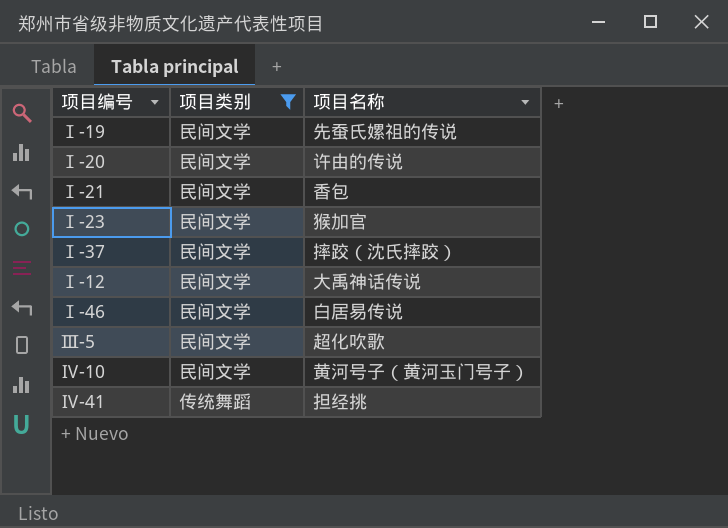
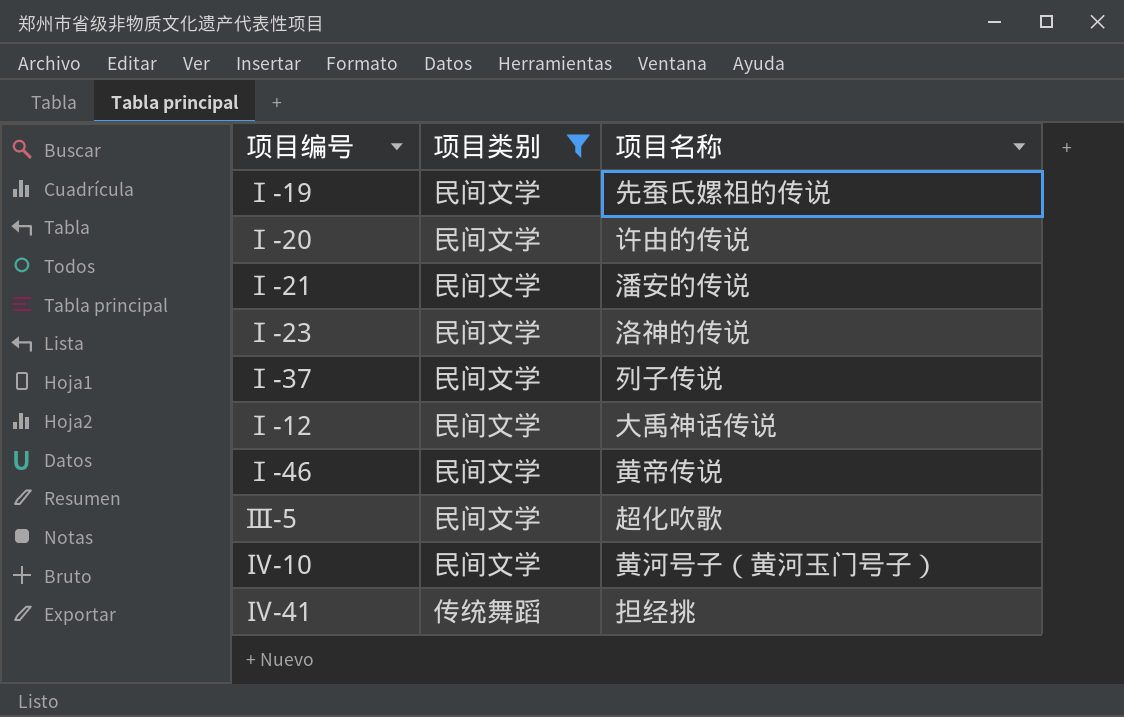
Ⅰ-21 | 项目名称: 香包 -> 潘安的传说
Ⅰ-23 | 项目名称: 猴加官 -> 洛神的传说
Ⅰ-37 | 项目名称: 摔跤（沈氏摔跤） -> 列子传说
Ⅰ-46 | 项目名称: 白居易传说 -> 黄帝传说

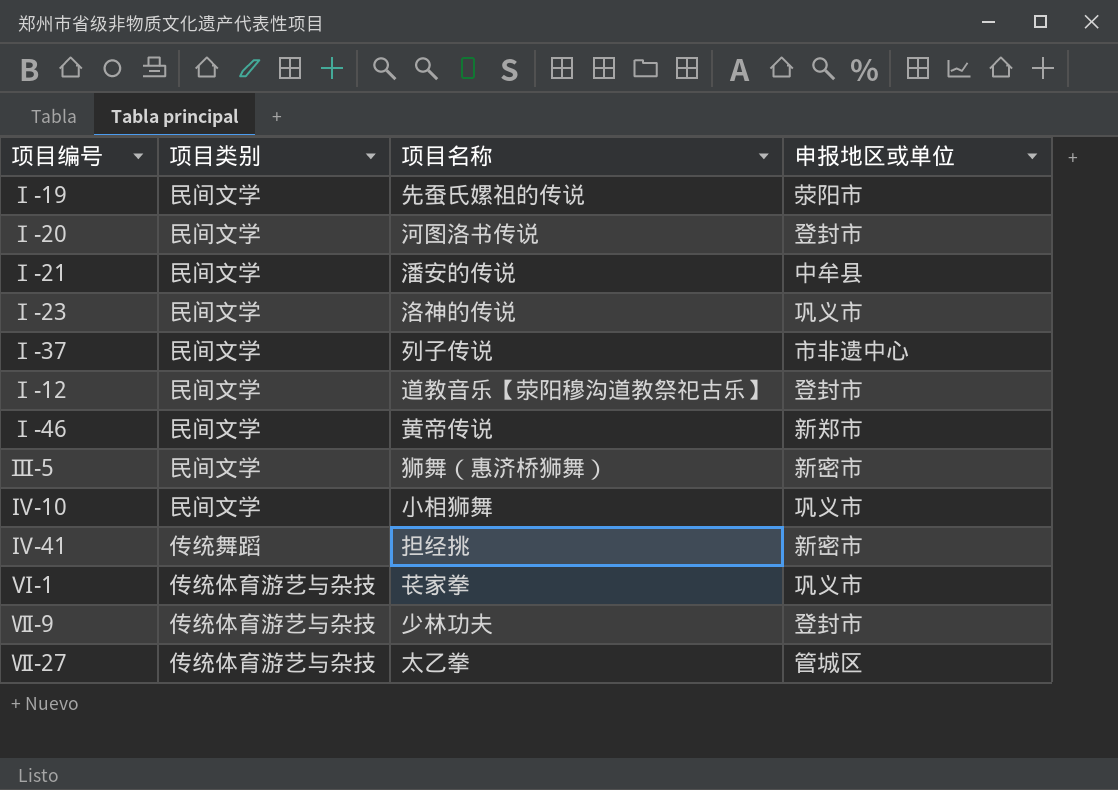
filter: 项目类别 != 传统体育游艺与杂技 -> none
column 申报地区或单位 | position: none -> 4
Ⅰ-20 | 项目名称: 许由的传说 -> 河图洛书传说
Ⅰ-12 | 项目名称: 大禹神话传说 -> 道教音乐【荥阳穆沟道教祭祀古乐】
Ⅲ-5 | 项目名称: 超化吹歌 -> 狮舞（惠济桥狮舞）
Ⅳ-10 | 项目名称: 黄河号子（黄河玉门号子） -> 小相狮舞

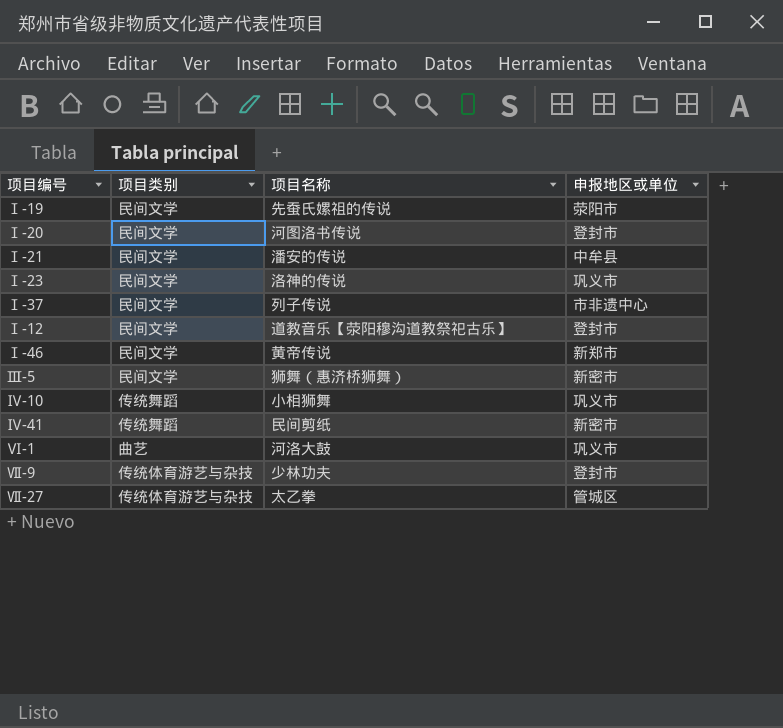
Ⅳ-10 | 项目类别: 民间文学 -> 传统舞蹈
Ⅳ-41 | 项目名称: 担经挑 -> 民间剪纸
Ⅵ-1 | 项目类别: 传统体育游艺与杂技 -> 曲艺
Ⅵ-1 | 项目名称: 苌家拳 -> 河洛大鼓

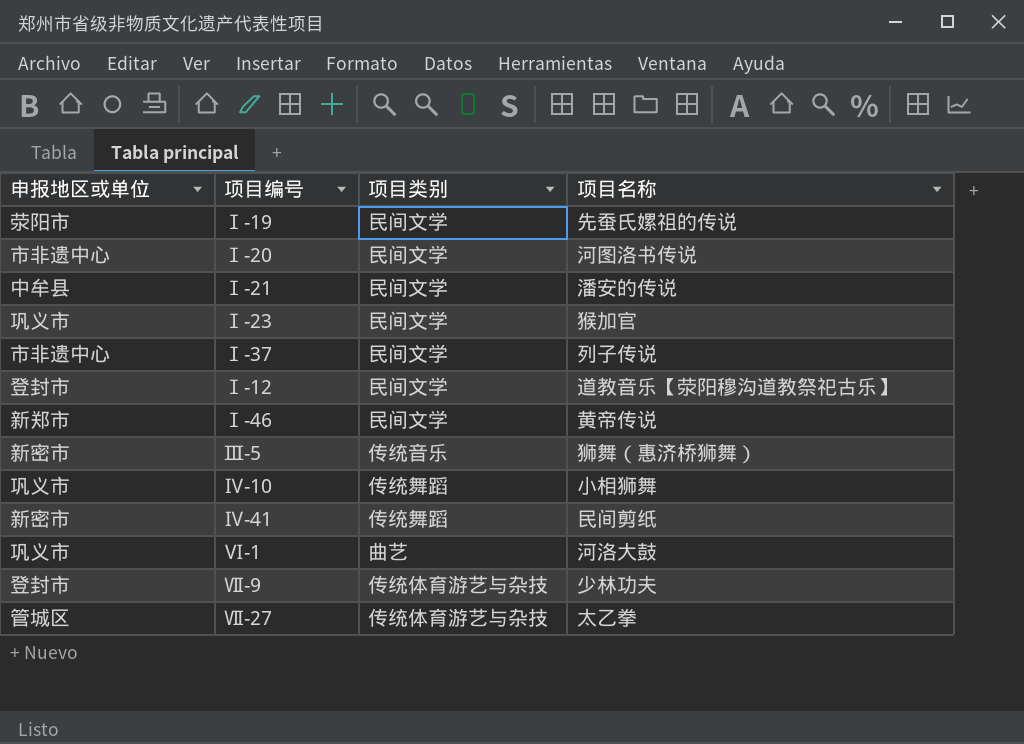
column 申报地区或单位 | position: 4 -> 1
Ⅰ-20 | 申报地区或单位: 登封市 -> 市非遗中心
Ⅰ-23 | 项目名称: 洛神的传说 -> 猴加官
Ⅲ-5 | 项目类别: 民间文学 -> 传统音乐

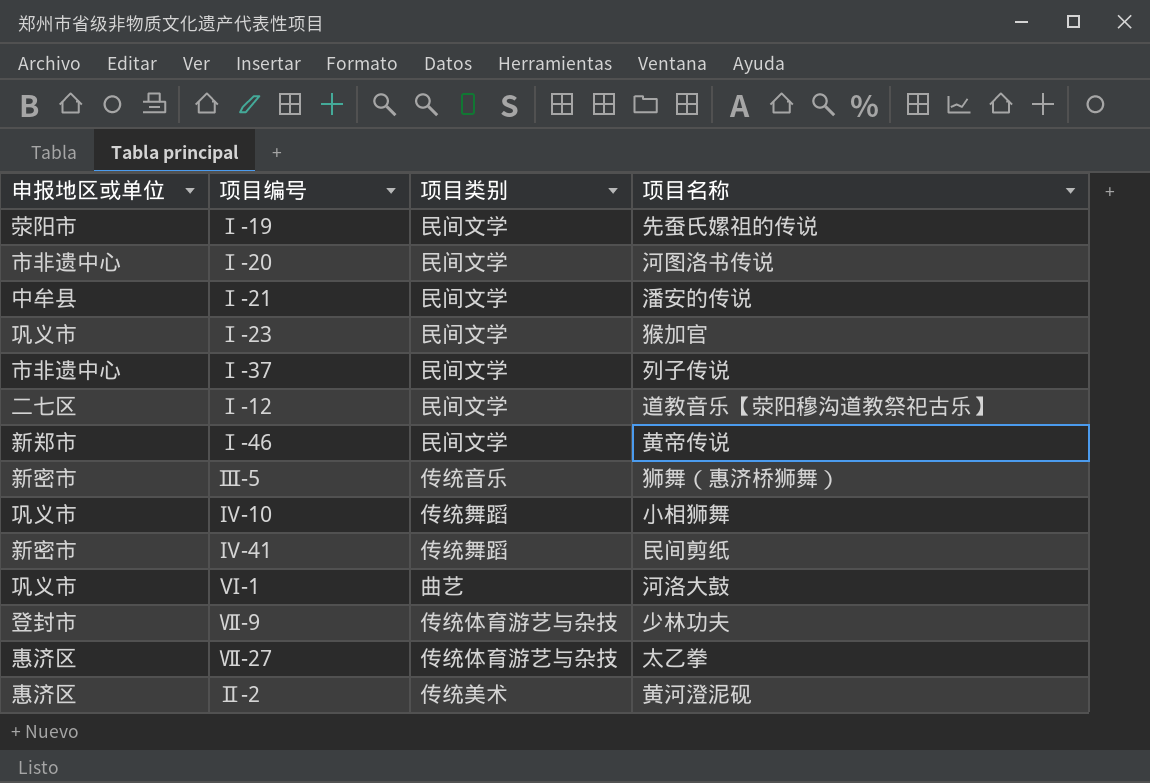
Ⅰ-12 | 申报地区或单位: 登封市 -> 二七区
Ⅶ-27 | 申报地区或单位: 管城区 -> 惠济区
row Ⅱ-2: none -> 惠济区 | 传统美术 | 黄河澄泥砚

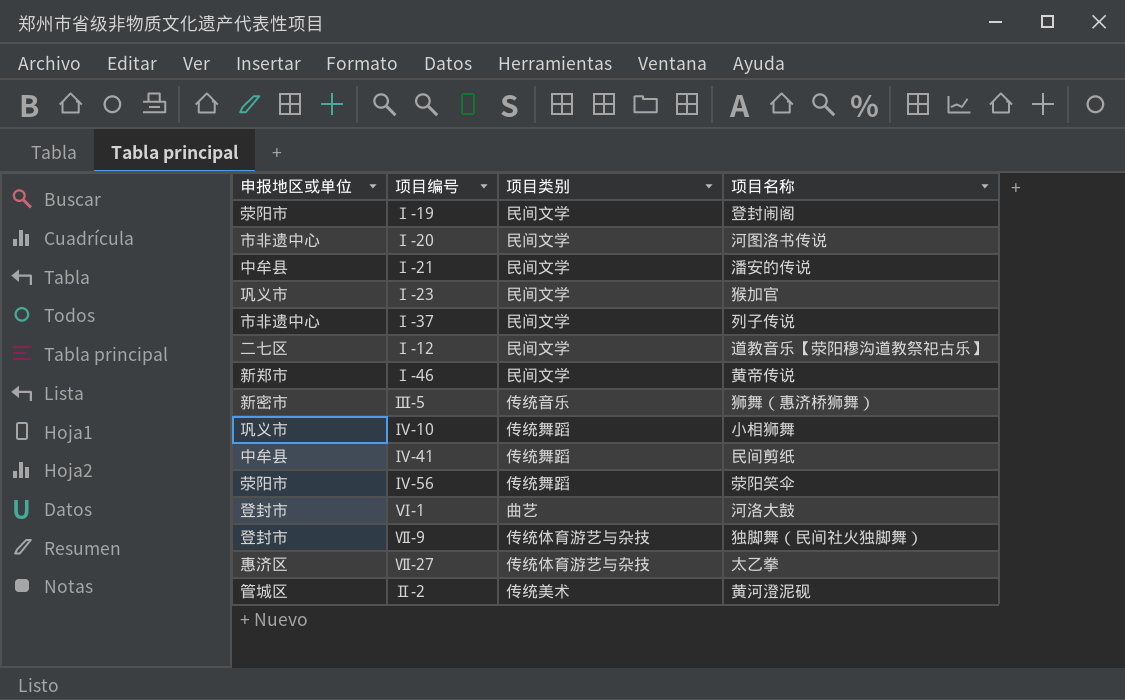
Ⅰ-19 | 项目名称: 先蚕氏嫘祖的传说 -> 登封闹阁
Ⅳ-41 | 申报地区或单位: 新密市 -> 中牟县
row Ⅳ-56: none -> 荥阳市 | 传统舞蹈 | 荥阳笑伞
Ⅵ-1 | 申报地区或单位: 巩义市 -> 登封市
Ⅶ-9 | 项目名称: 少林功夫 -> 独脚舞（民间社火独脚舞）
Ⅱ-2 | 申报地区或单位: 惠济区 -> 管城区

